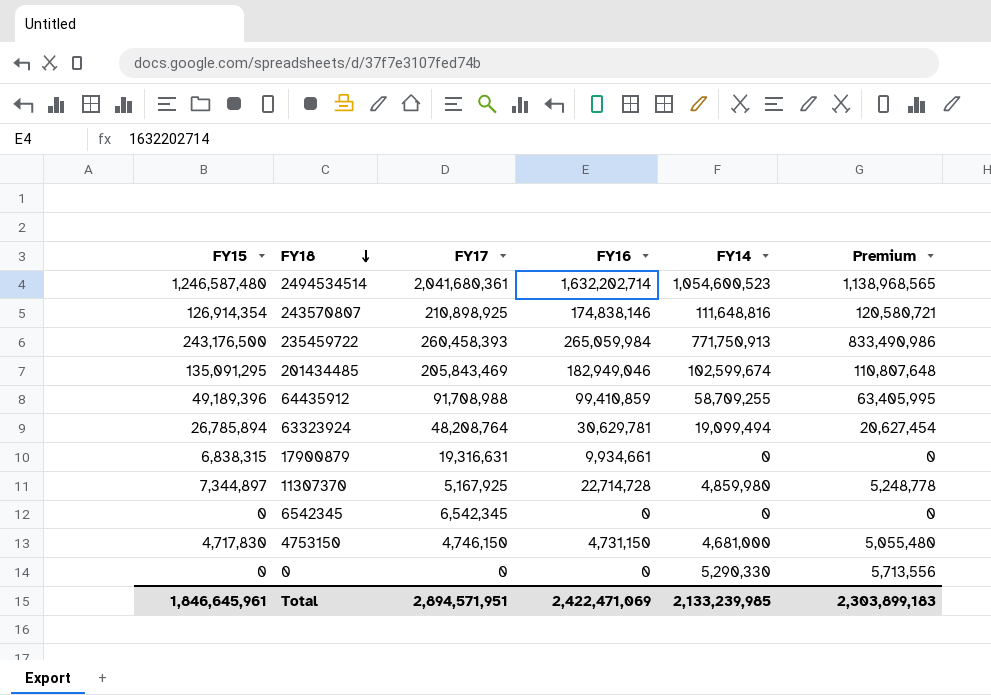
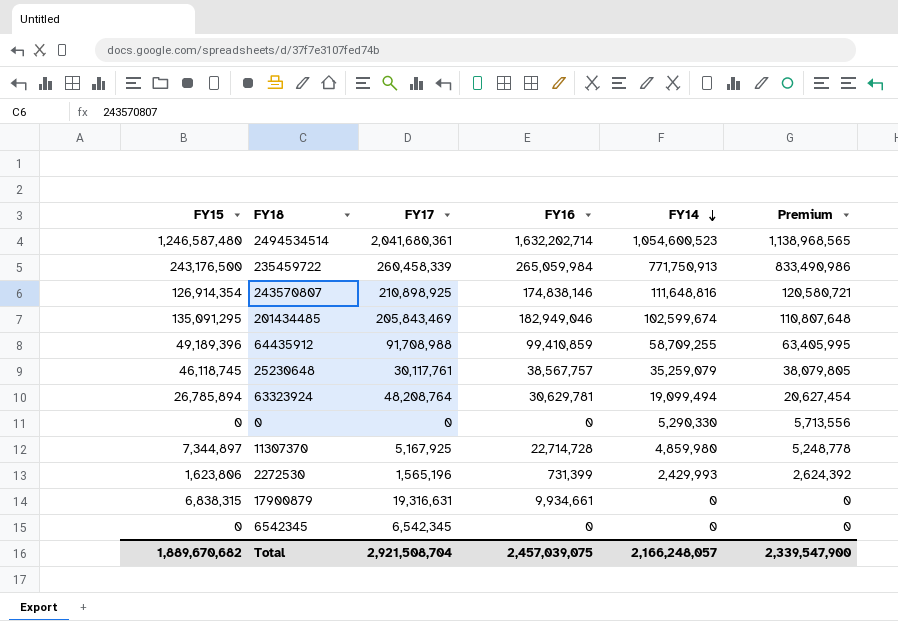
row order: FY18 descending -> FY14 descending
row 4753150: 4,717,830 | 4,746,150 | 4,731,150 | 4,681,000 | 5,055,480 -> none
235459722 | FY17: 260,458,393 -> 260,458,339
row 25230648: none -> 46,118,745 | 30,117,761 | 38,567,757 | 35,259,079 | 38,079,805
row 2272530: none -> 1,623,806 | 1,565,196 | 731,399 | 2,429,993 | 2,624,392
Total | FY15: 1,846,645,961 -> 1,889,670,682
Total | FY17: 2,894,571,951 -> 2,921,508,704
Total | FY16: 2,422,471,069 -> 2,457,039,075
Total | FY14: 2,133,239,985 -> 2,166,248,057
Total | Premium: 2,303,899,183 -> 2,339,547,900

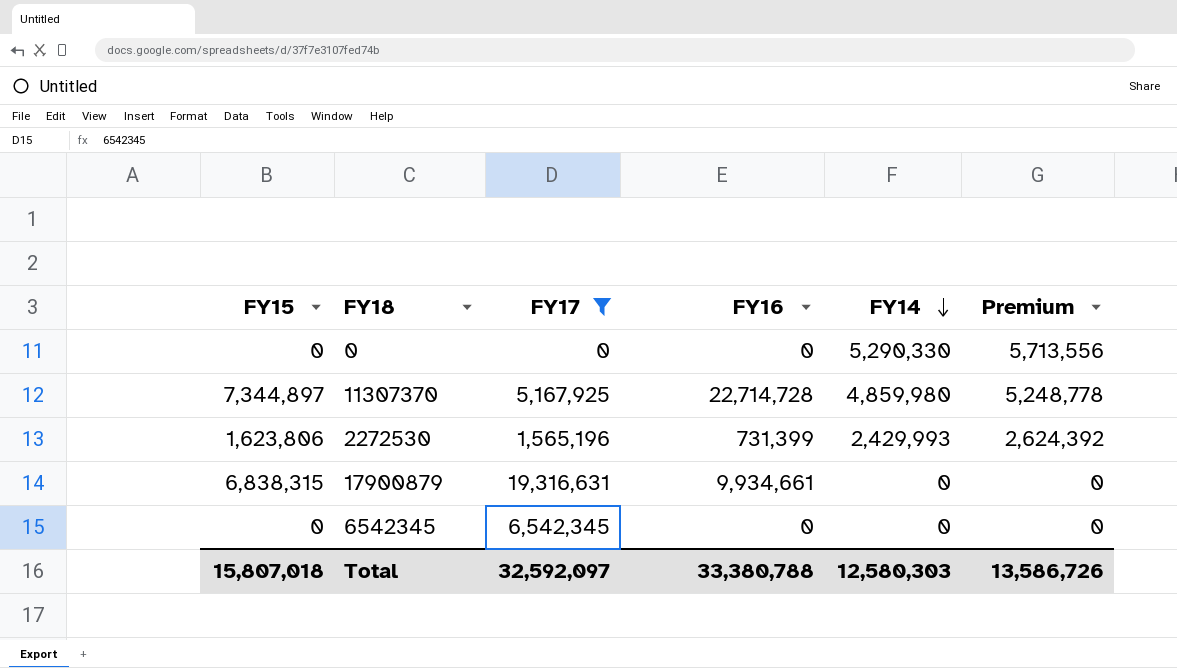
filter: none -> FY17 <= 19,316,631
Total | FY15: 1,889,670,682 -> 15,807,018
Total | FY17: 2,921,508,704 -> 32,592,097
Total | FY16: 2,457,039,075 -> 33,380,788
Total | FY14: 2,166,248,057 -> 12,580,303
Total | Premium: 2,339,547,900 -> 13,586,726

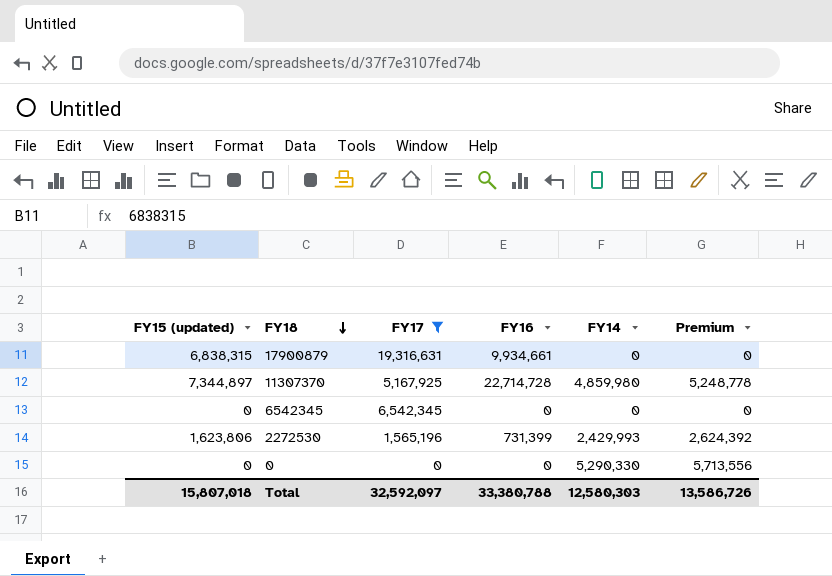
row order: FY14 descending -> FY18 descending
column name: FY15 -> FY15 (updated)

